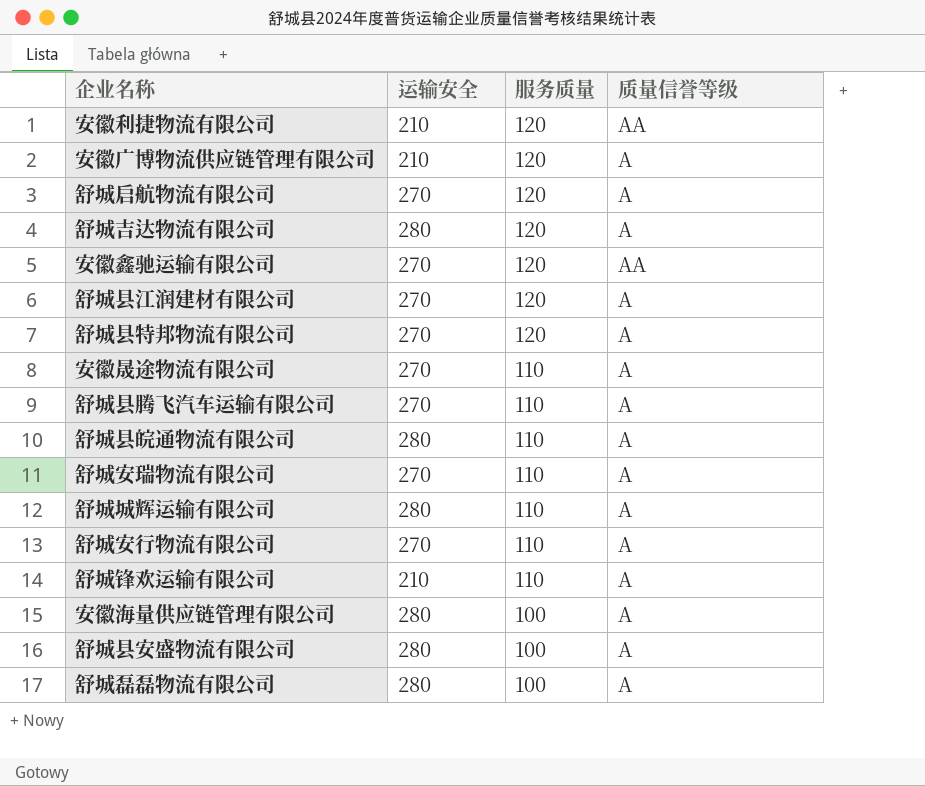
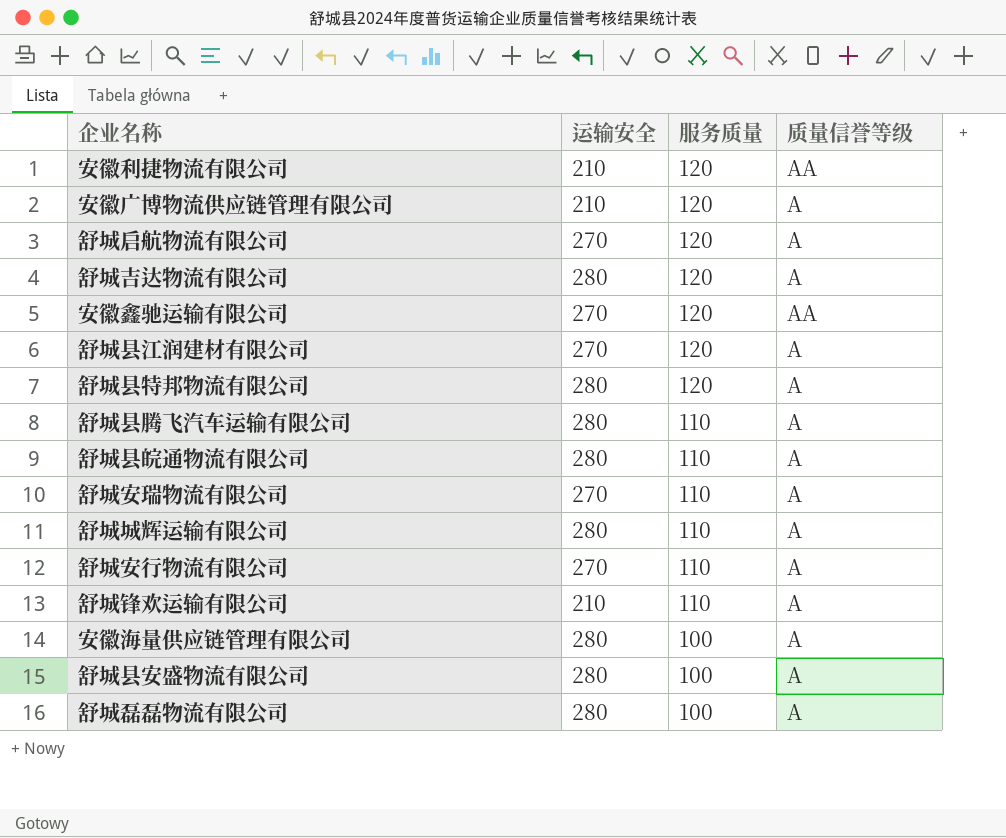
row 安徽晟途物流有限公司: 270 | 110 | A -> none
舒城县特邦物流有限公司 | 运输安全: 270 -> 280
舒城县腾飞汽车运输有限公司 | 运输安全: 270 -> 280

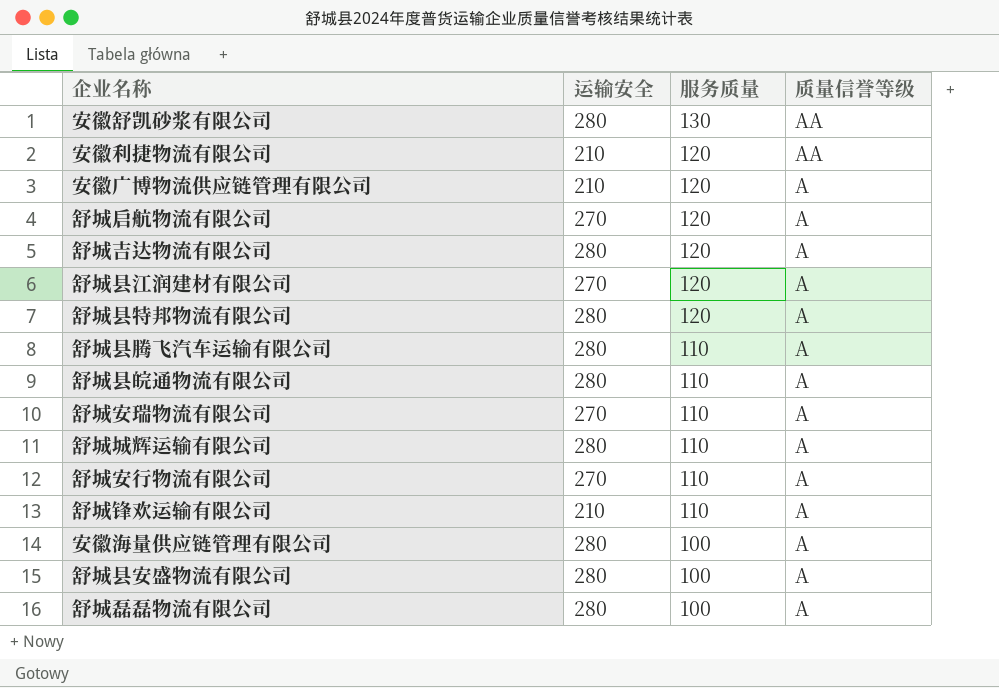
row 安徽鑫驰运输有限公司: 270 | 120 | AA -> none
row 安徽舒凯砂浆有限公司: none -> 280 | 130 | AA

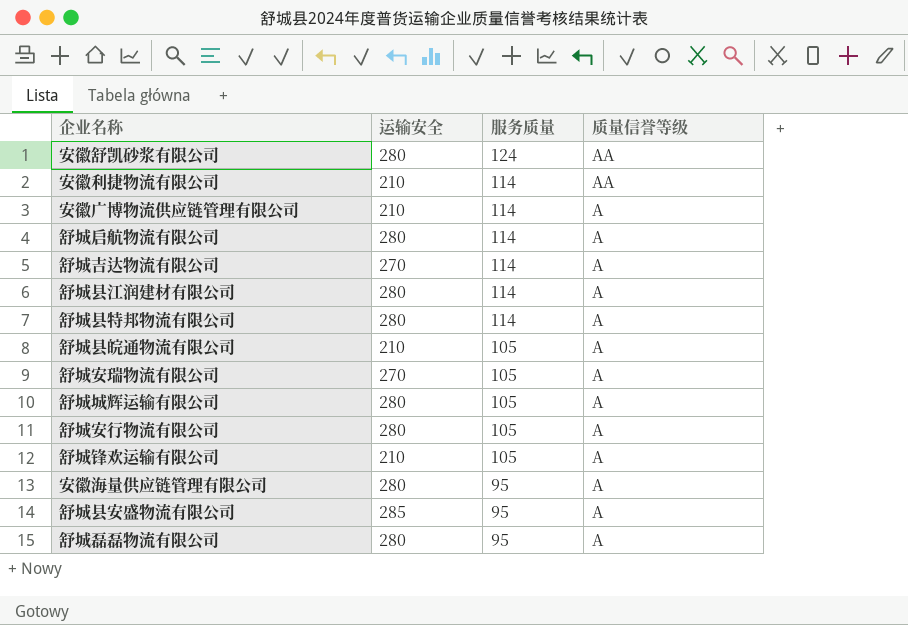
row 舒城县腾飞汽车运输有限公司: 280 | 110 | A -> none
安徽舒凯砂浆有限公司 | 服务质量: 130 -> 124
安徽利捷物流有限公司 | 服务质量: 120 -> 114
安徽广博物流供应链管理有限公司 | 服务质量: 120 -> 114
舒城启航物流有限公司 | 运输安全: 270 -> 280
舒城启航物流有限公司 | 服务质量: 120 -> 114
舒城吉达物流有限公司 | 运输安全: 280 -> 270
舒城吉达物流有限公司 | 服务质量: 120 -> 114
舒城县江润建材有限公司 | 运输安全: 270 -> 280
舒城县江润建材有限公司 | 服务质量: 120 -> 114
舒城县特邦物流有限公司 | 服务质量: 120 -> 114
舒城县皖通物流有限公司 | 运输安全: 280 -> 210
舒城县皖通物流有限公司 | 服务质量: 110 -> 105
舒城安瑞物流有限公司 | 服务质量: 110 -> 105
舒城城辉运输有限公司 | 服务质量: 110 -> 105
舒城安行物流有限公司 | 运输安全: 270 -> 280
舒城安行物流有限公司 | 服务质量: 110 -> 105
舒城锋欢运输有限公司 | 服务质量: 110 -> 105
安徽海量供应链管理有限公司 | 服务质量: 100 -> 95
舒城县安盛物流有限公司 | 运输安全: 280 -> 285
舒城县安盛物流有限公司 | 服务质量: 100 -> 95
舒城磊磊物流有限公司 | 服务质量: 100 -> 95

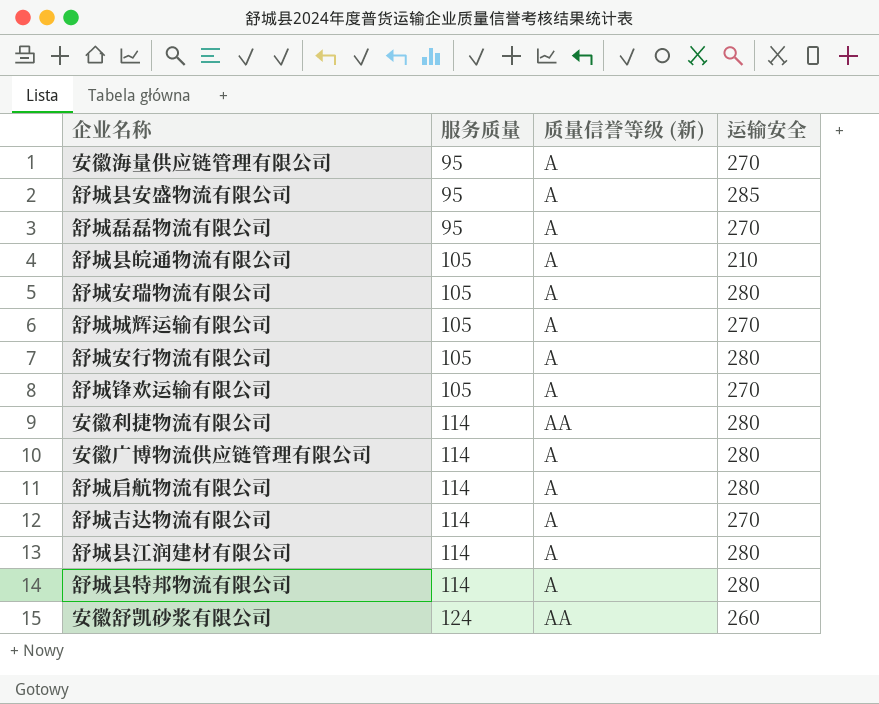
row order: 服务质量 descending -> 服务质量 ascending
column name: 质量信誉等级 -> 质量信誉等级 (新)
column 运输安全 | position: 2 -> 4
安徽海量供应链管理有限公司 | 运输安全: 280 -> 270
舒城磊磊物流有限公司 | 运输安全: 280 -> 270
舒城安瑞物流有限公司 | 运输安全: 270 -> 280
舒城城辉运输有限公司 | 运输安全: 280 -> 270
舒城锋欢运输有限公司 | 运输安全: 210 -> 270
安徽利捷物流有限公司 | 运输安全: 210 -> 280
安徽广博物流供应链管理有限公司 | 运输安全: 210 -> 280
安徽舒凯砂浆有限公司 | 运输安全: 280 -> 260

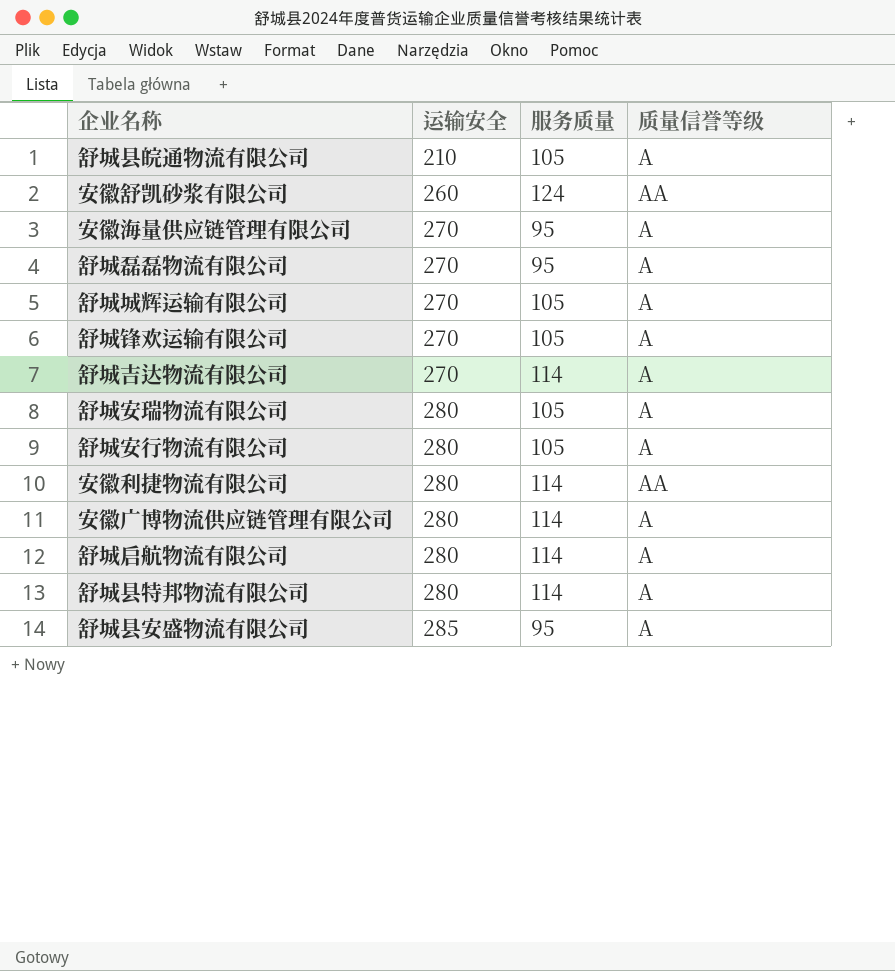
row order: 服务质量 ascending -> 运输安全 ascending
column 运输安全 | position: 4 -> 2
column name: 质量信誉等级 (新) -> 质量信誉等级
row 舒城县江润建材有限公司: 114 | A | 280 -> none

